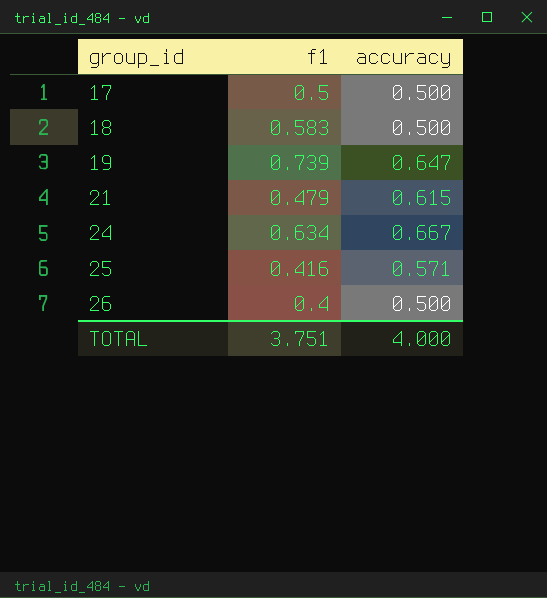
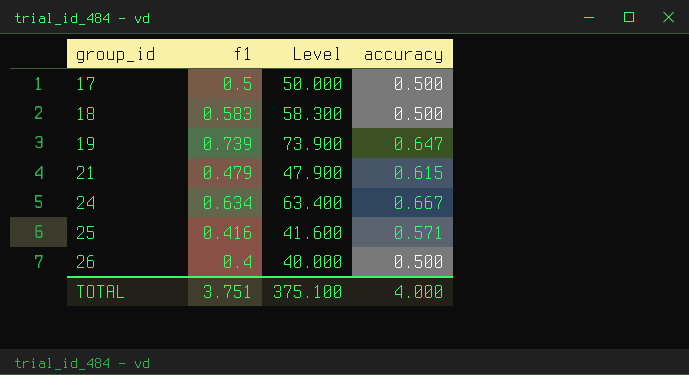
column Level | formula: none -> [f1] * 100

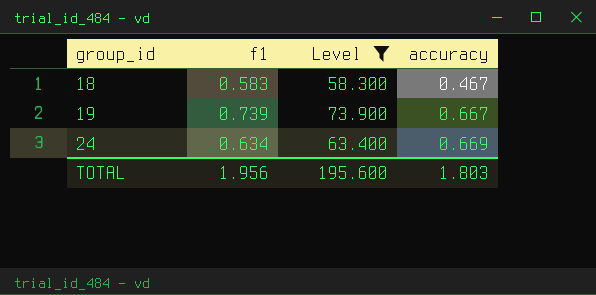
filter: none -> Level >= 58.300
18 | accuracy: 0.500 -> 0.467
19 | accuracy: 0.647 -> 0.667
24 | accuracy: 0.667 -> 0.669
TOTAL | f1: 3.751 -> 1.956
TOTAL | Level: 375.100 -> 195.600
TOTAL | accuracy: 4.000 -> 1.803

